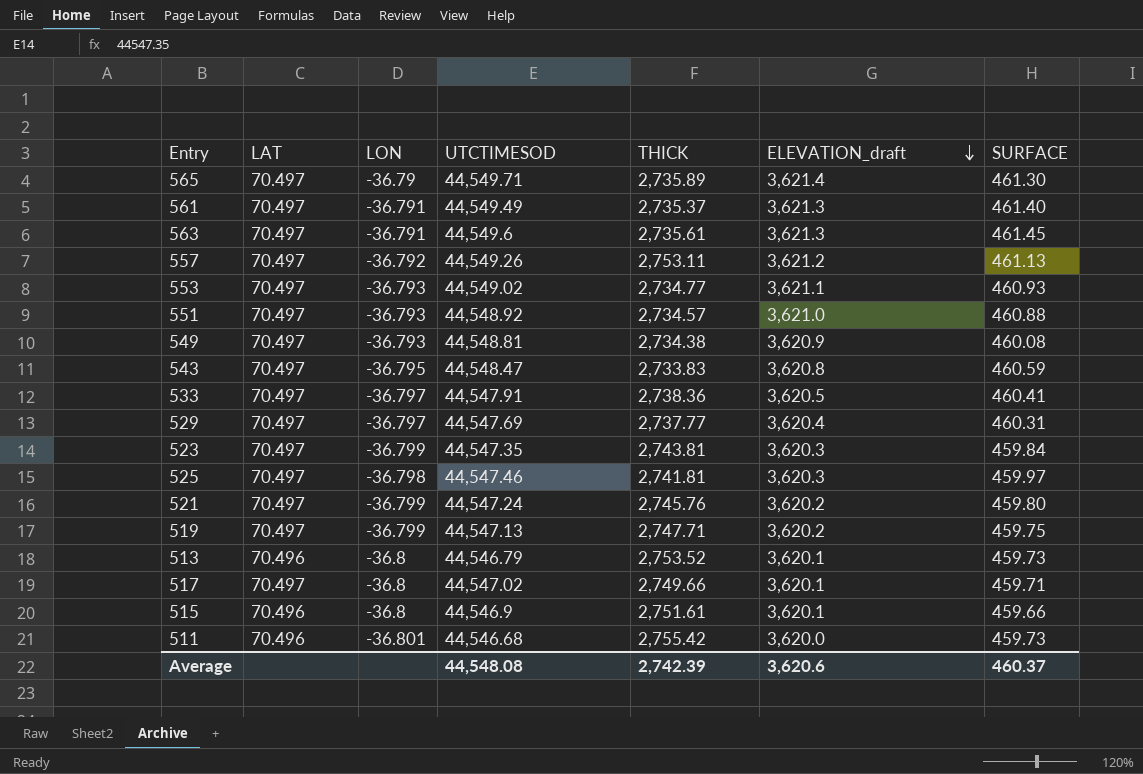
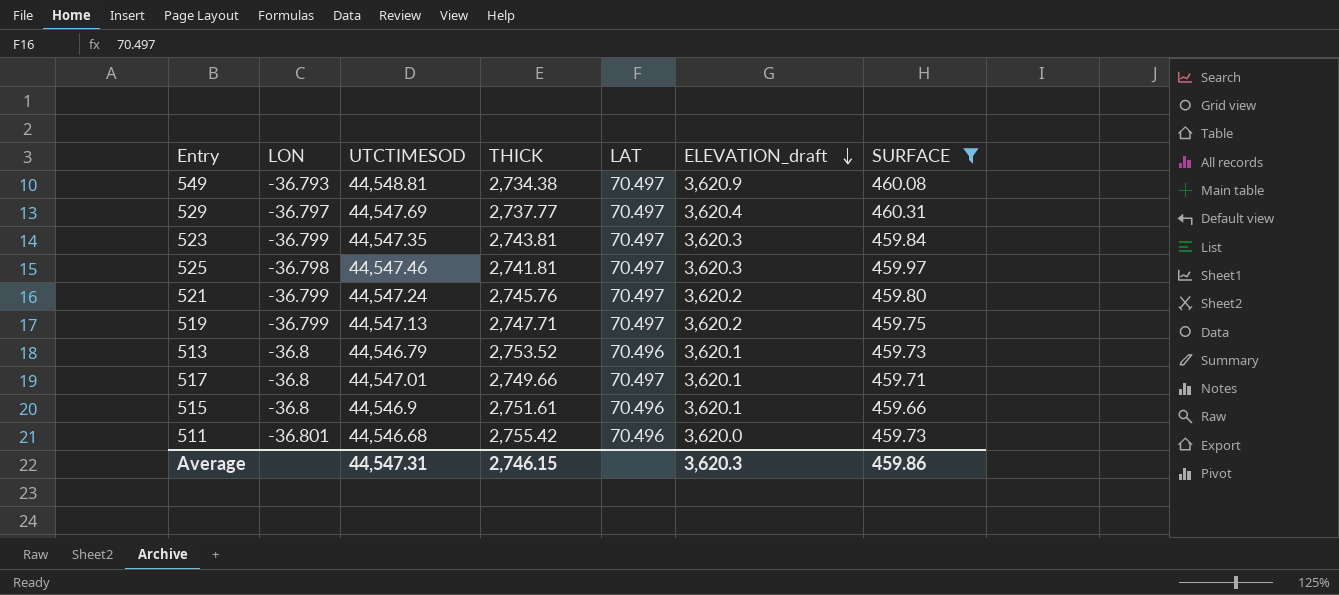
filter: none -> SURFACE <= 460.31
column LAT | position: 2 -> 5
517 | UTCTIMESOD: 44,547.02 -> 44,547.01
Average | UTCTIMESOD: 44,548.08 -> 44,547.31
Average | THICK: 2,742.39 -> 2,746.15
Average | ELEVATION_draft: 3,620.6 -> 3,620.3
Average | SURFACE: 460.37 -> 459.86

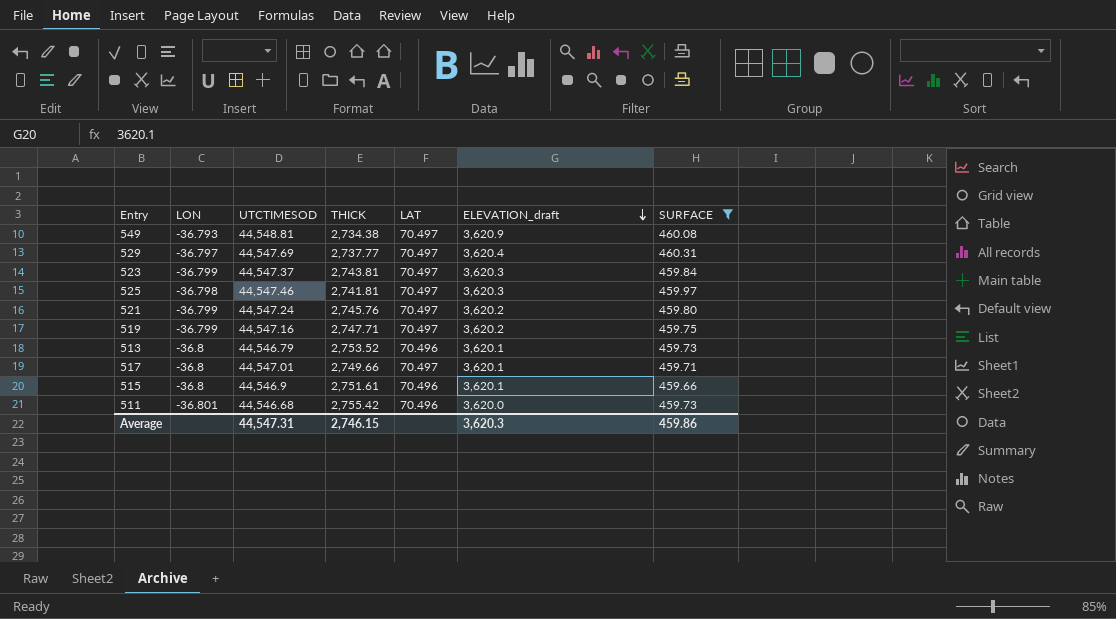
523 | UTCTIMESOD: 44,547.35 -> 44,547.37
519 | UTCTIMESOD: 44,547.13 -> 44,547.16

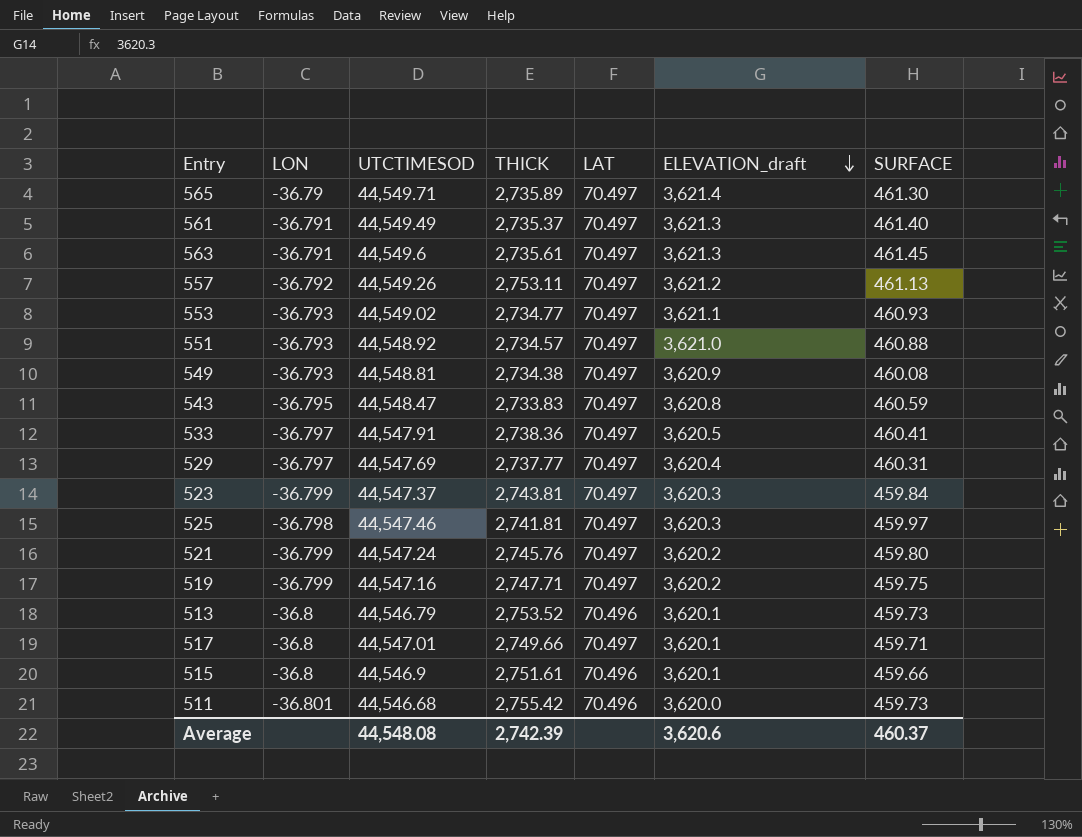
filter: SURFACE <= 460.31 -> none
Average | UTCTIMESOD: 44,547.31 -> 44,548.08
Average | THICK: 2,746.15 -> 2,742.39
Average | ELEVATION_draft: 3,620.3 -> 3,620.6
Average | SURFACE: 459.86 -> 460.37

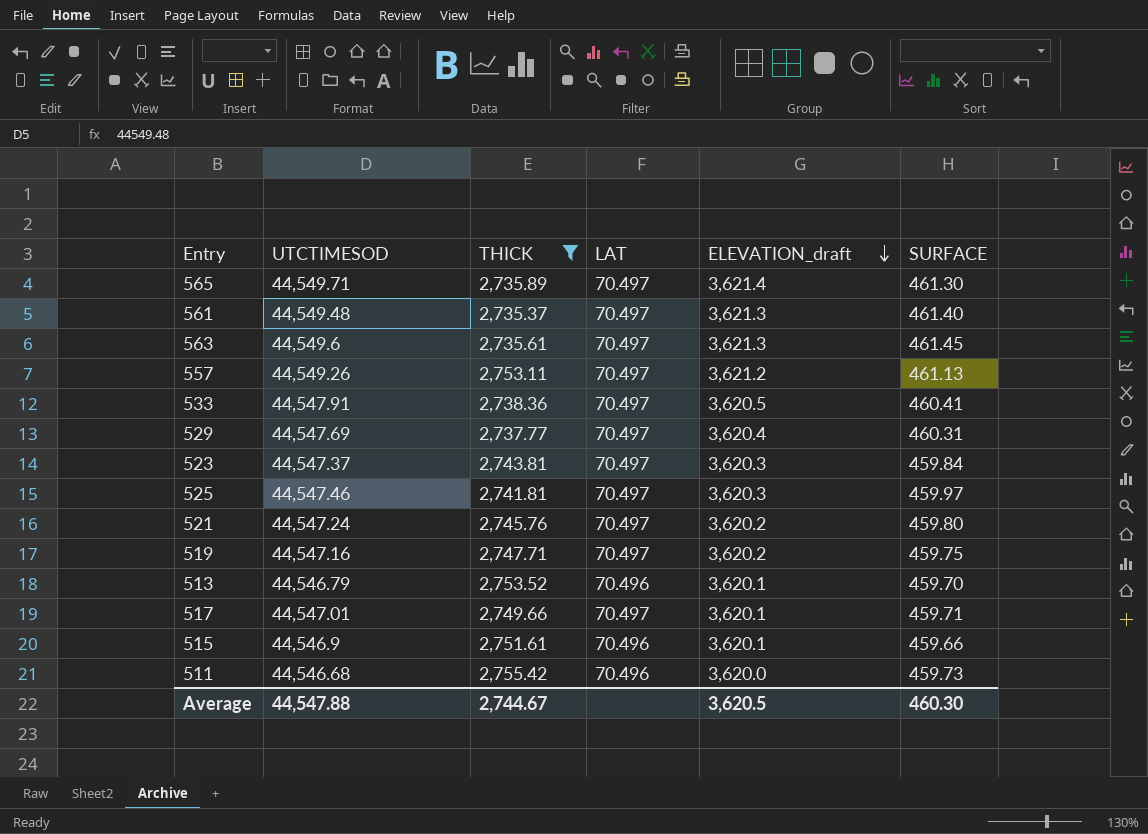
filter: none -> THICK >= 2,735.37
column LON | position: 2 -> none
561 | UTCTIMESOD: 44,549.49 -> 44,549.48
513 | SURFACE: 459.73 -> 459.70
Average | UTCTIMESOD: 44,548.08 -> 44,547.88
Average | THICK: 2,742.39 -> 2,744.67
Average | ELEVATION_draft: 3,620.6 -> 3,620.5
Average | SURFACE: 460.37 -> 460.30

